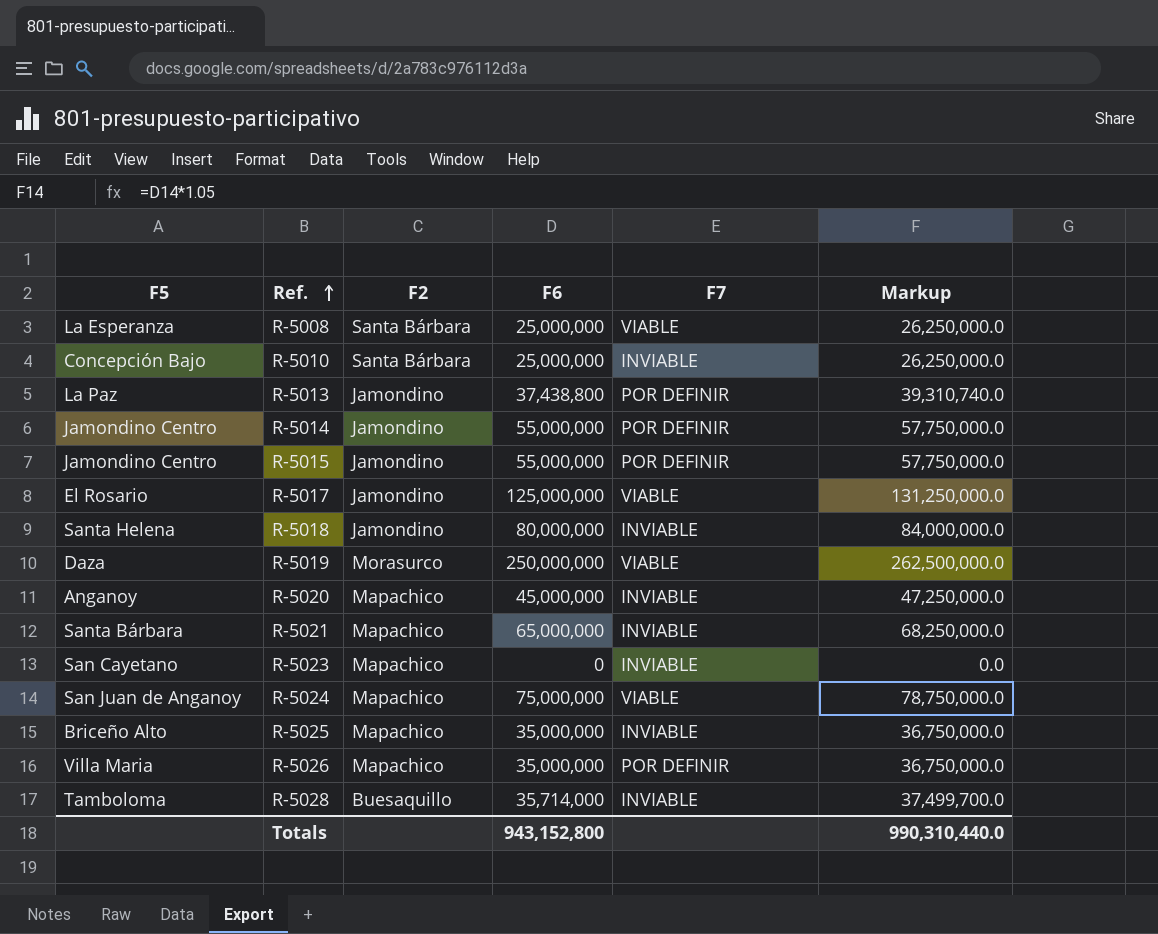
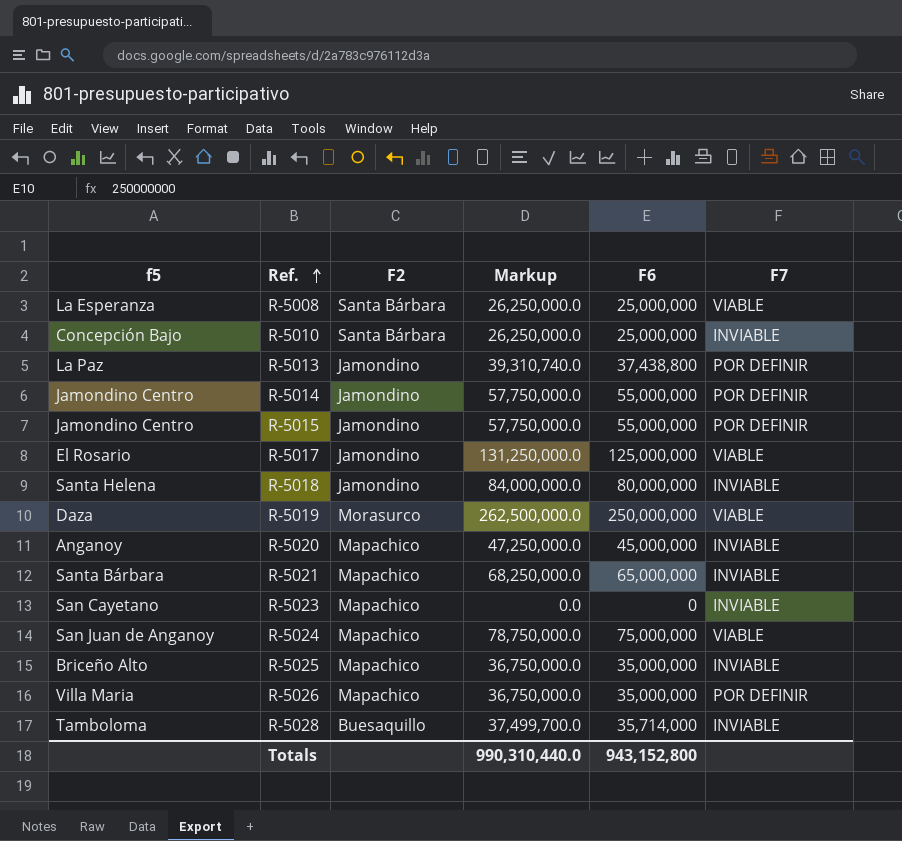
column name: F5 -> f5
column Markup | position: 6 -> 4

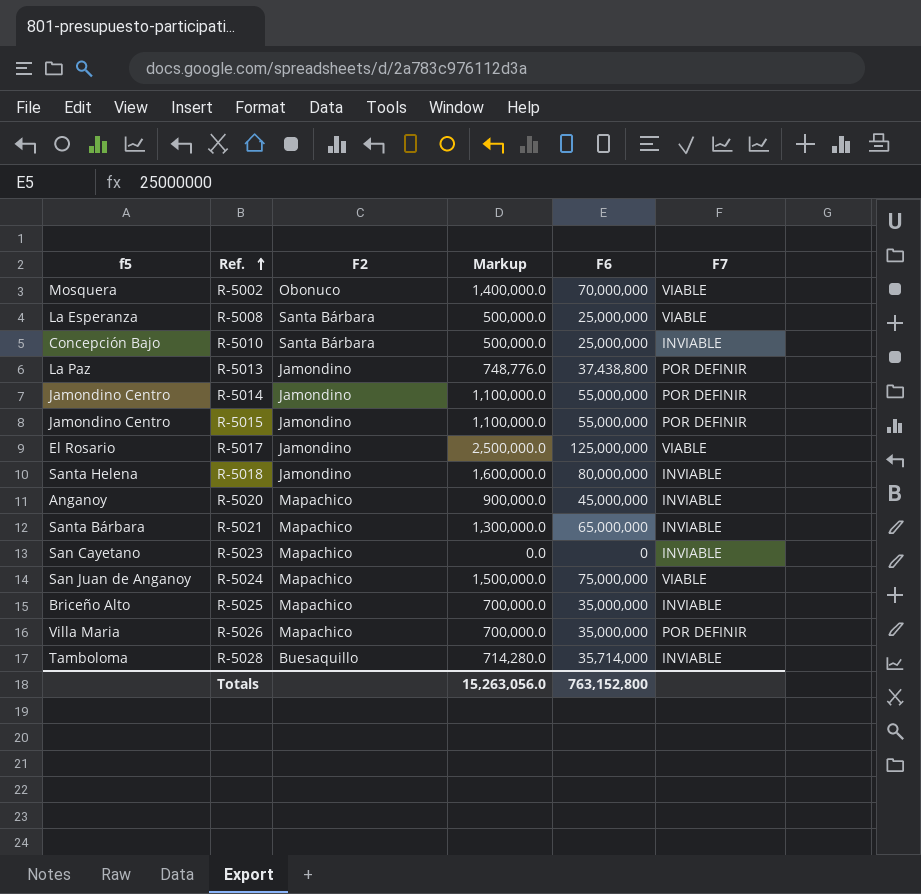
column Markup | formula: [F6] * 1.05 -> [F6] * 0.02
row R-5019: Daza | Morasurco | 262,500,000.0 | 250,000,000 | VIABLE -> none
row R-5002: none -> Mosquera | Obonuco | 1,400,000.0 | 70,000,000 | VIABLE
Totals | Markup: 990,310,440.0 -> 15,263,056.0
Totals | F6: 943,152,800 -> 763,152,800

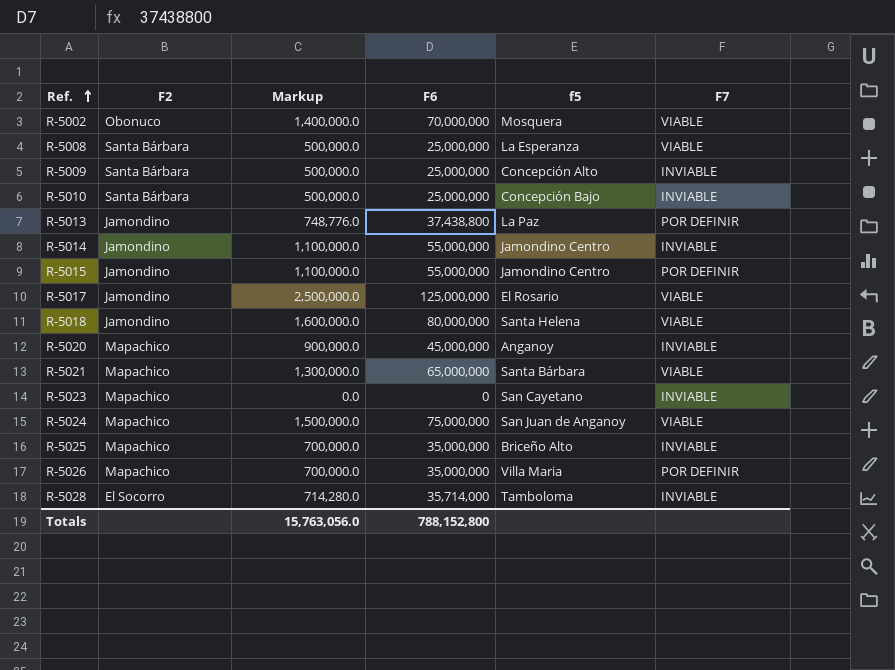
column f5 | position: 1 -> 5
row R-5009: none -> Santa Bárbara | 500,000.0 | 25,000,000 | Concepción Alto | INVIABLE
R-5014 | F7: POR DEFINIR -> INVIABLE
R-5018 | F7: INVIABLE -> VIABLE
R-5021 | F7: INVIABLE -> VIABLE
R-5028 | F2: Buesaquillo -> El Socorro
Totals | Markup: 15,263,056.0 -> 15,763,056.0
Totals | F6: 763,152,800 -> 788,152,800

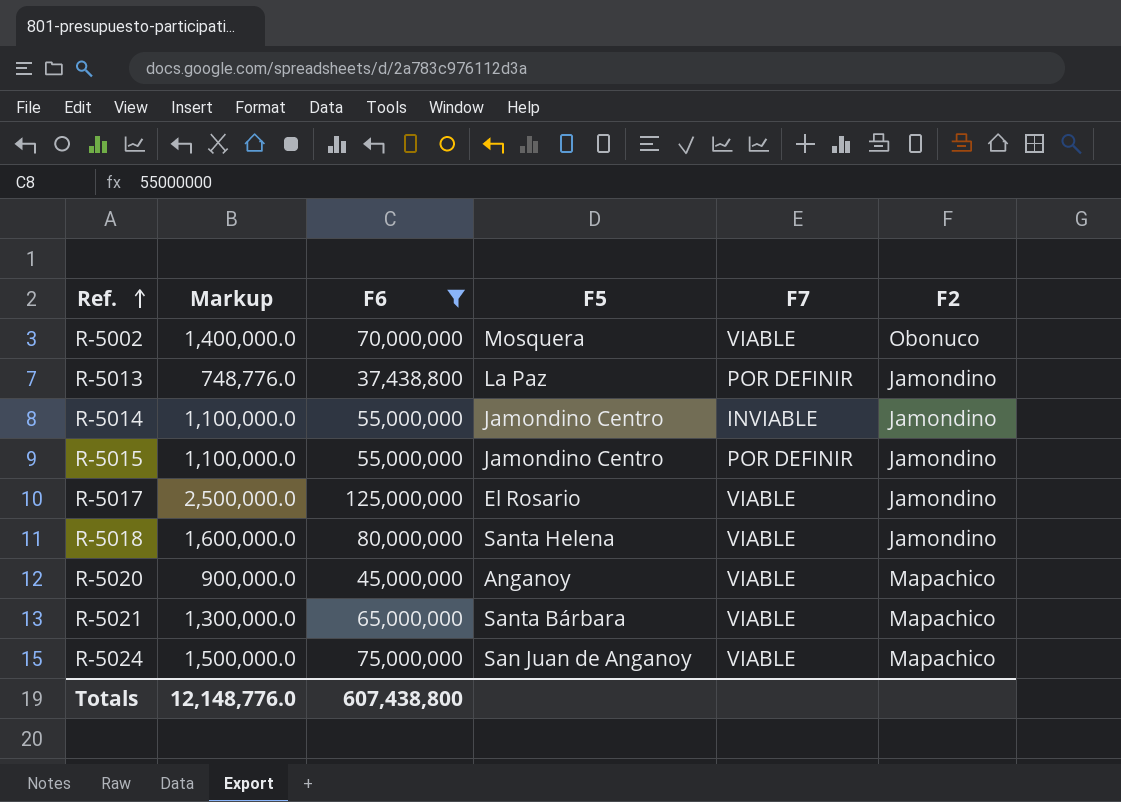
filter: none -> F6 >= 37,438,800
column name: f5 -> F5
column F2 | position: 2 -> 6
R-5020 | F7: INVIABLE -> VIABLE
Totals | Markup: 15,763,056.0 -> 12,148,776.0
Totals | F6: 788,152,800 -> 607,438,800

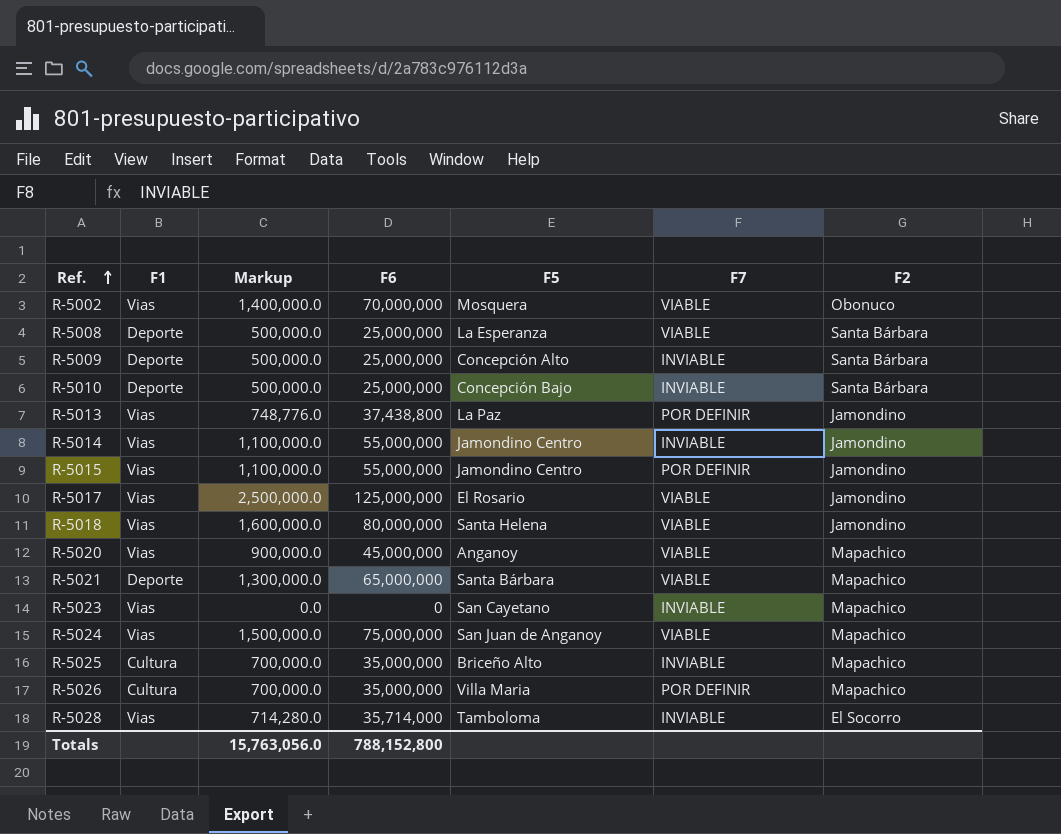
filter: F6 >= 37,438,800 -> none
column F1 | position: none -> 2
Totals | Markup: 12,148,776.0 -> 15,763,056.0
Totals | F6: 607,438,800 -> 788,152,800

